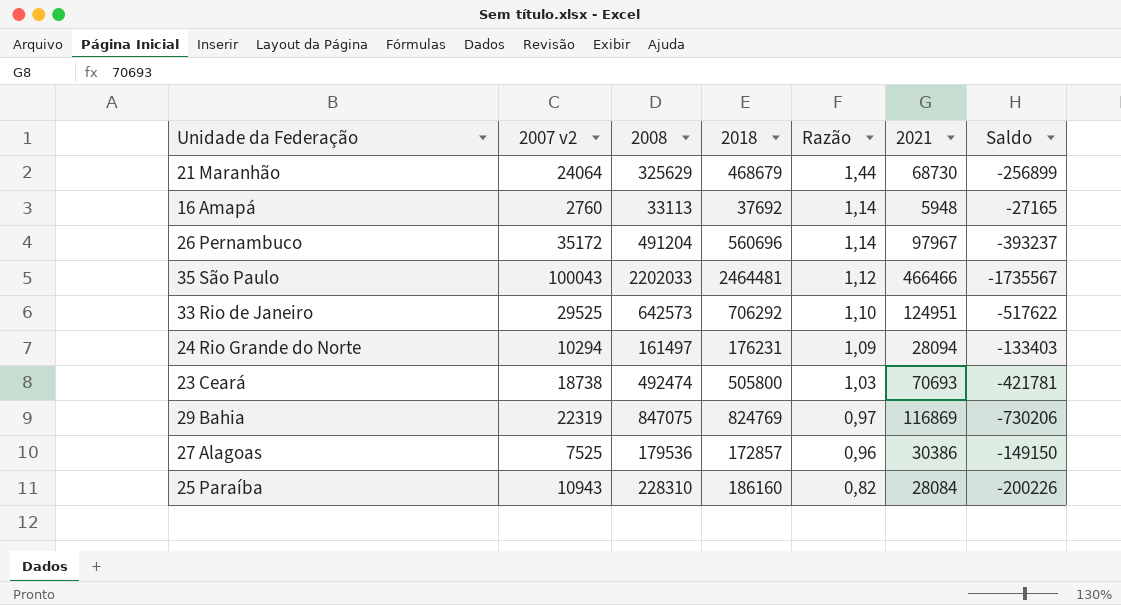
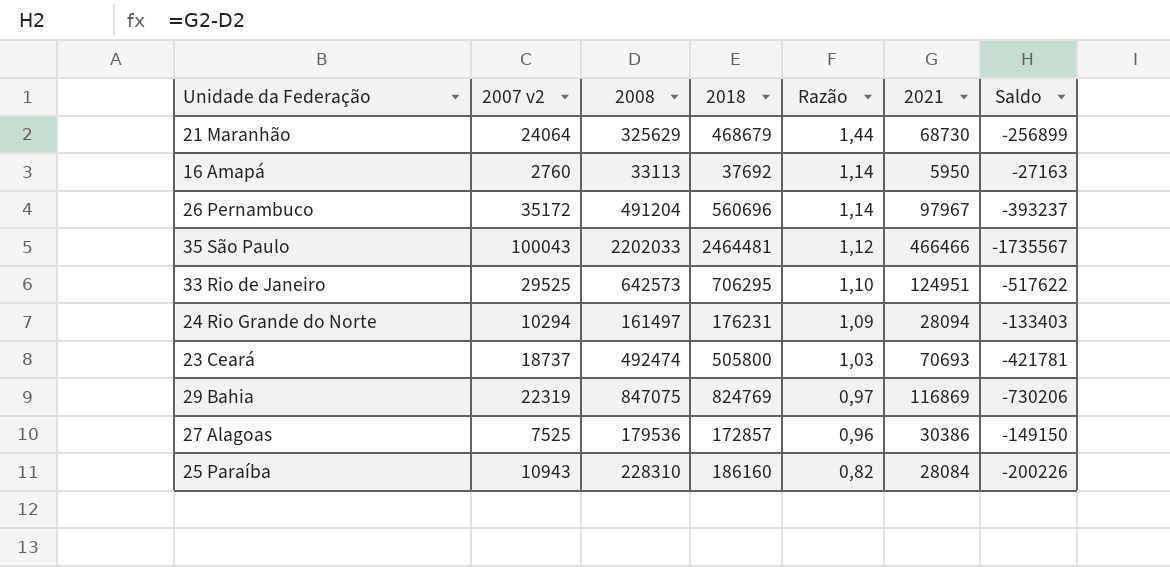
16 Amapá | 2021: 5948 -> 5950
16 Amapá | Saldo: -27165 -> -27163
33 Rio de Janeiro | 2018: 706292 -> 706295
23 Ceará | 2007 v2: 18738 -> 18737

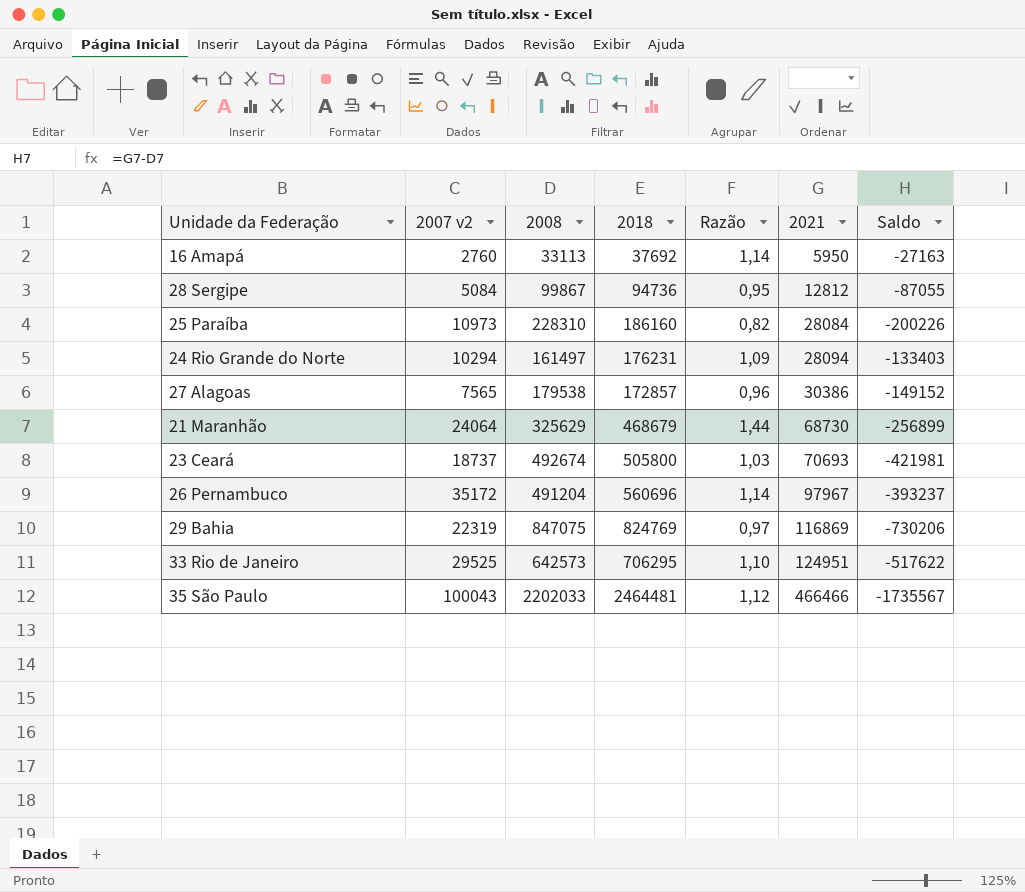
row order: Razão descending -> 2021 ascending
row 28 Sergipe: none -> 5084 | 99867 | 94736 | 0,95 | 12812 | -87055
25 Paraíba | 2007 v2: 10943 -> 10973
27 Alagoas | 2007 v2: 7525 -> 7565
27 Alagoas | 2008: 179536 -> 179538
27 Alagoas | Saldo: -149150 -> -149152
23 Ceará | 2008: 492474 -> 492674
23 Ceará | Saldo: -421781 -> -421981

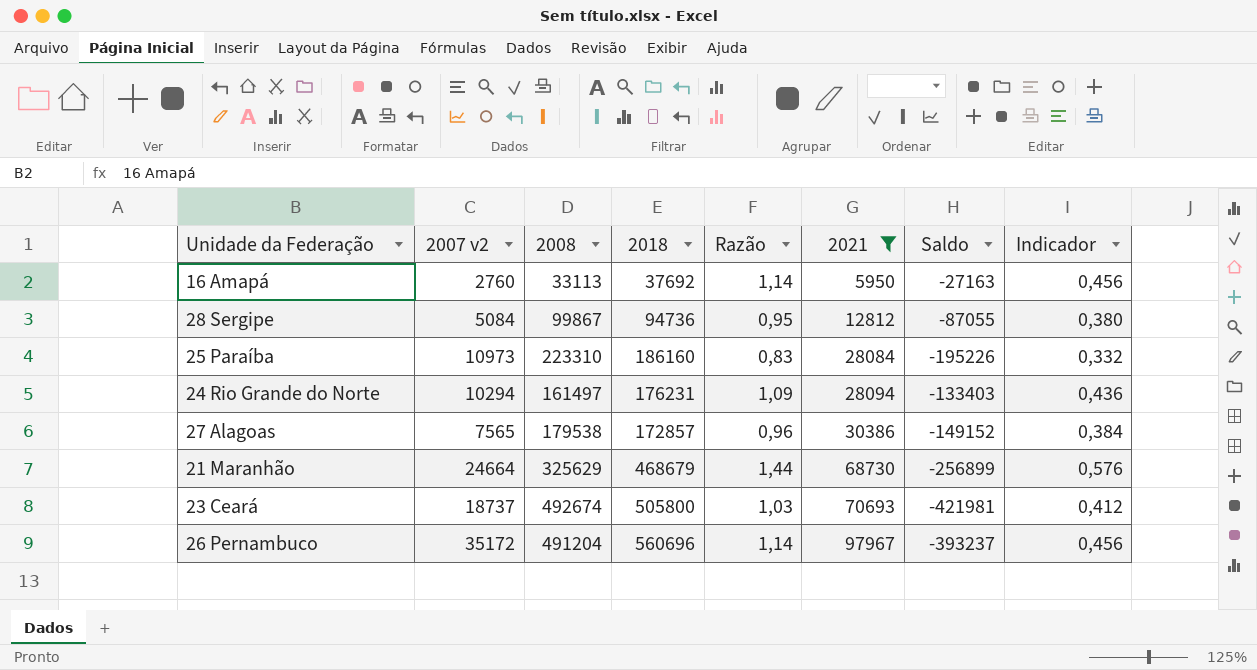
filter: none -> 2021 <= 97967
column Indicador | formula: none -> [Razão] * 0,4
25 Paraíba | 2008: 228310 -> 223310
25 Paraíba | Razão: 0,82 -> 0,83
25 Paraíba | Saldo: -200226 -> -195226
21 Maranhão | 2007 v2: 24064 -> 24664

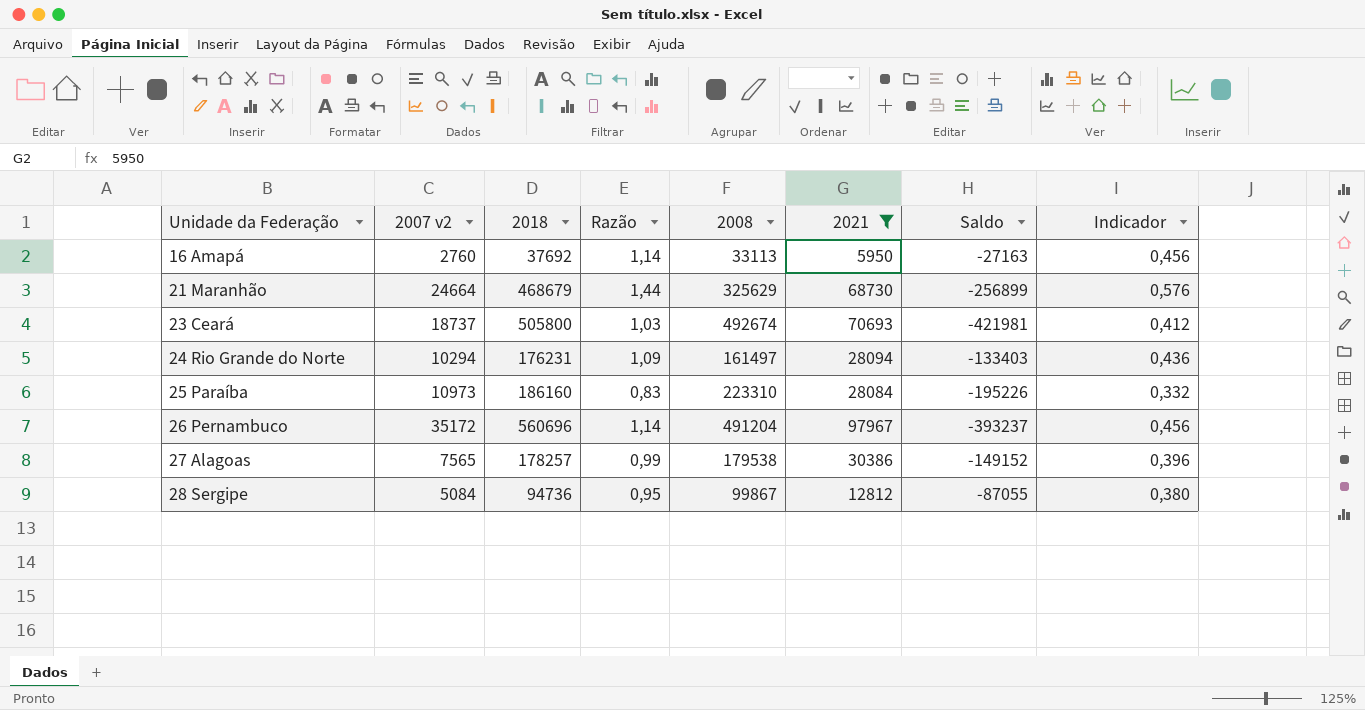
row order: 2021 ascending -> Unidade da Federação ascending
column 2008 | position: 3 -> 5
27 Alagoas | 2018: 172857 -> 178257
27 Alagoas | Razão: 0,96 -> 0,99
27 Alagoas | Indicador: 0,384 -> 0,396

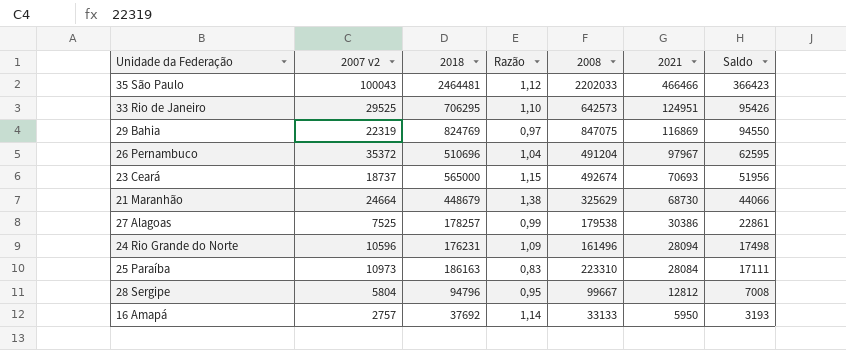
filter: 2021 <= 97967 -> none
row order: Unidade da Federação ascending -> 2021 descending
column Indicador | formula: [Razão] * 0,4 -> none
column Saldo | formula: [2021] - [2008] -> [2021] - [2007 v2]
26 Pernambuco | 2007 v2: 35172 -> 35372
26 Pernambuco | 2018: 560696 -> 510696
26 Pernambuco | Razão: 1,14 -> 1,04
23 Ceará | 2018: 505800 -> 565000
23 Ceará | Razão: 1,03 -> 1,15
21 Maranhão | 2018: 468679 -> 448679
21 Maranhão | Razão: 1,44 -> 1,38
27 Alagoas | 2007 v2: 7565 -> 7525
24 Rio Grande do Norte | 2007 v2: 10294 -> 10596
24 Rio Grande do Norte | 2008: 161497 -> 161496
25 Paraíba | 2018: 186160 -> 186163
28 Sergipe | 2007 v2: 5084 -> 5804
28 Sergipe | 2018: 94736 -> 94796
28 Sergipe | 2008: 99867 -> 99667
16 Amapá | 2007 v2: 2760 -> 2757
16 Amapá | 2008: 33113 -> 33133

